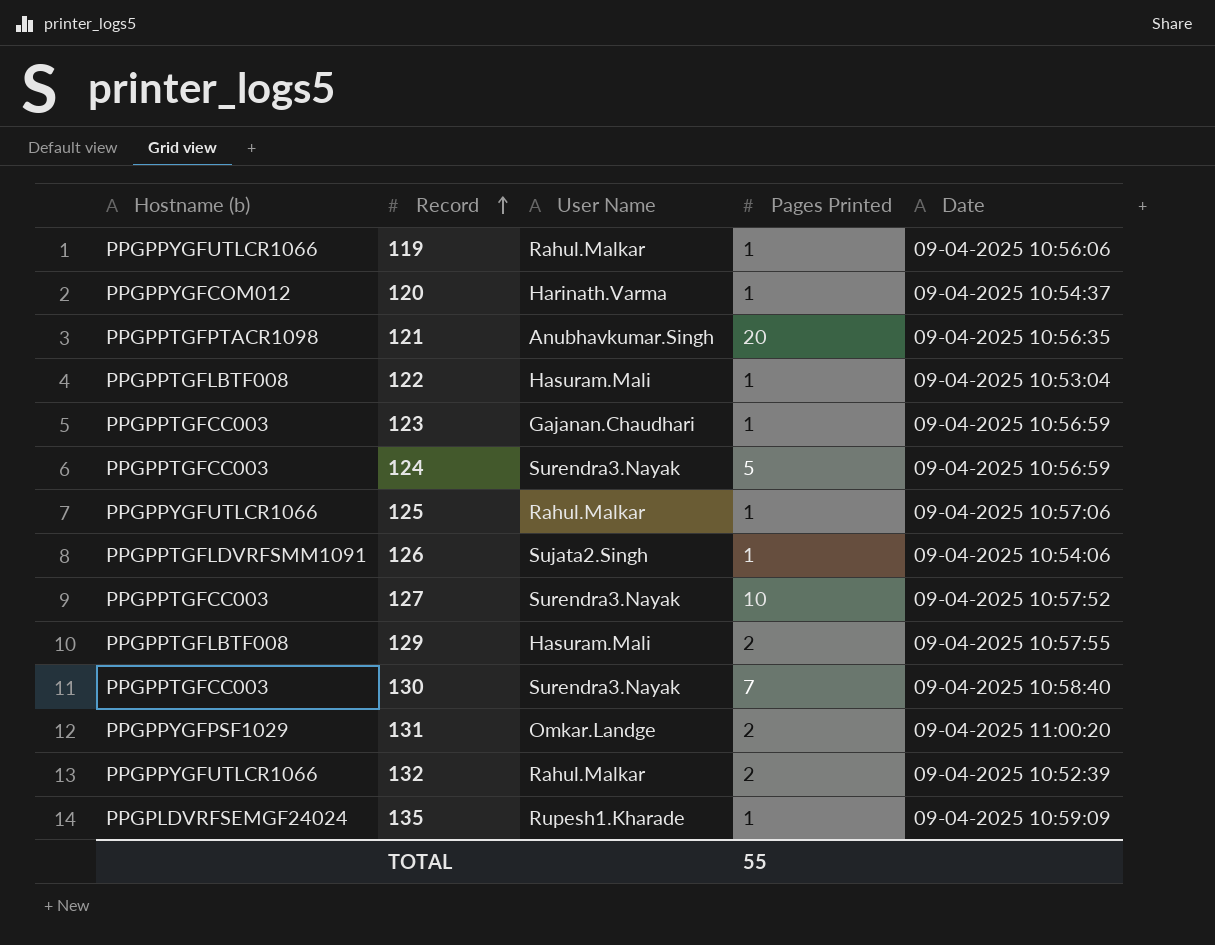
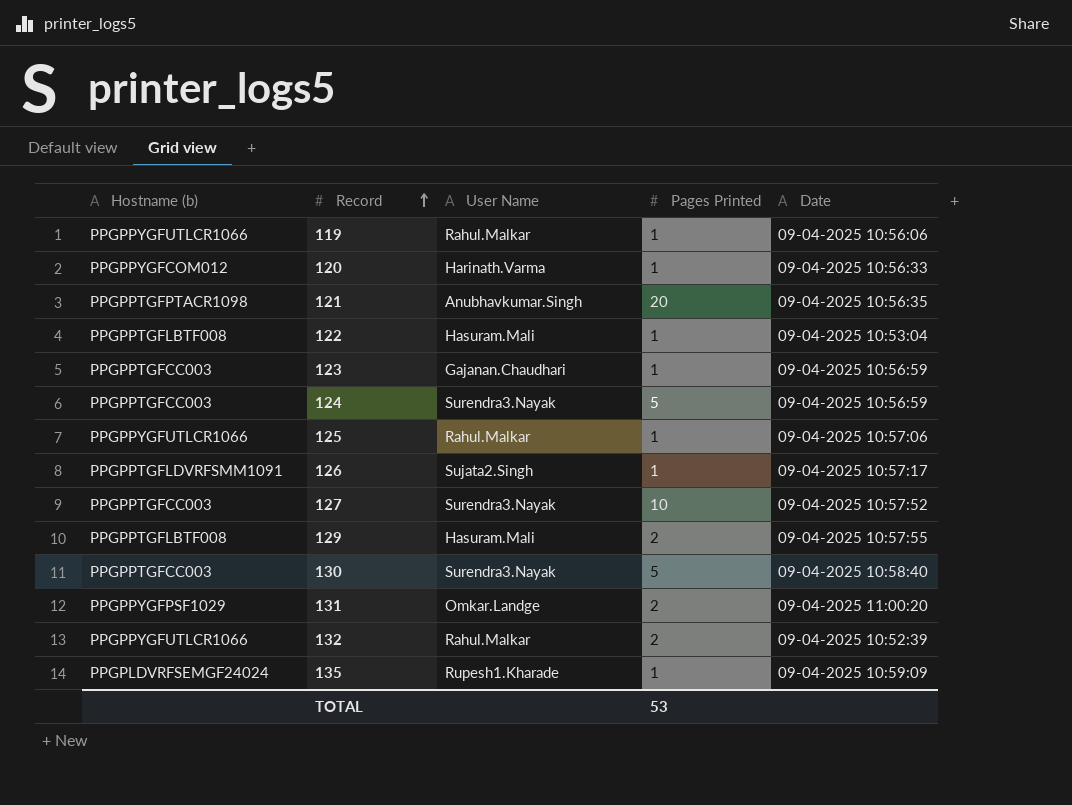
120 | Date: 09-04-2025 10:54:37 -> 09-04-2025 10:56:33
126 | Date: 09-04-2025 10:54:06 -> 09-04-2025 10:57:17
130 | Pages Printed: 7 -> 5
TOTAL | Pages Printed: 55 -> 53

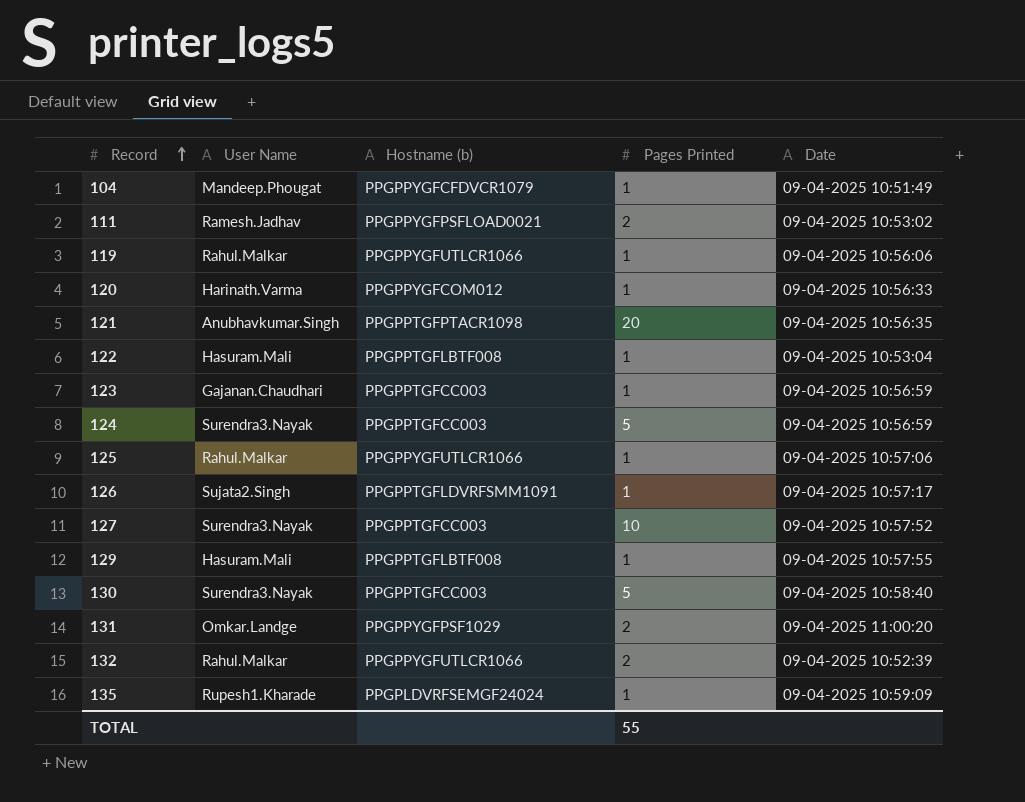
column Hostname (b) | position: 1 -> 3
row 104: none -> Mandeep.Phougat | PPGPPYGFCFDVCR1079 | 1 | 09-04-2025 10:51:49
row 111: none -> Ramesh.Jadhav | PPGPPYGFPSFLOAD0021 | 2 | 09-04-2025 10:53:02
129 | Pages Printed: 2 -> 1
TOTAL | Pages Printed: 53 -> 55

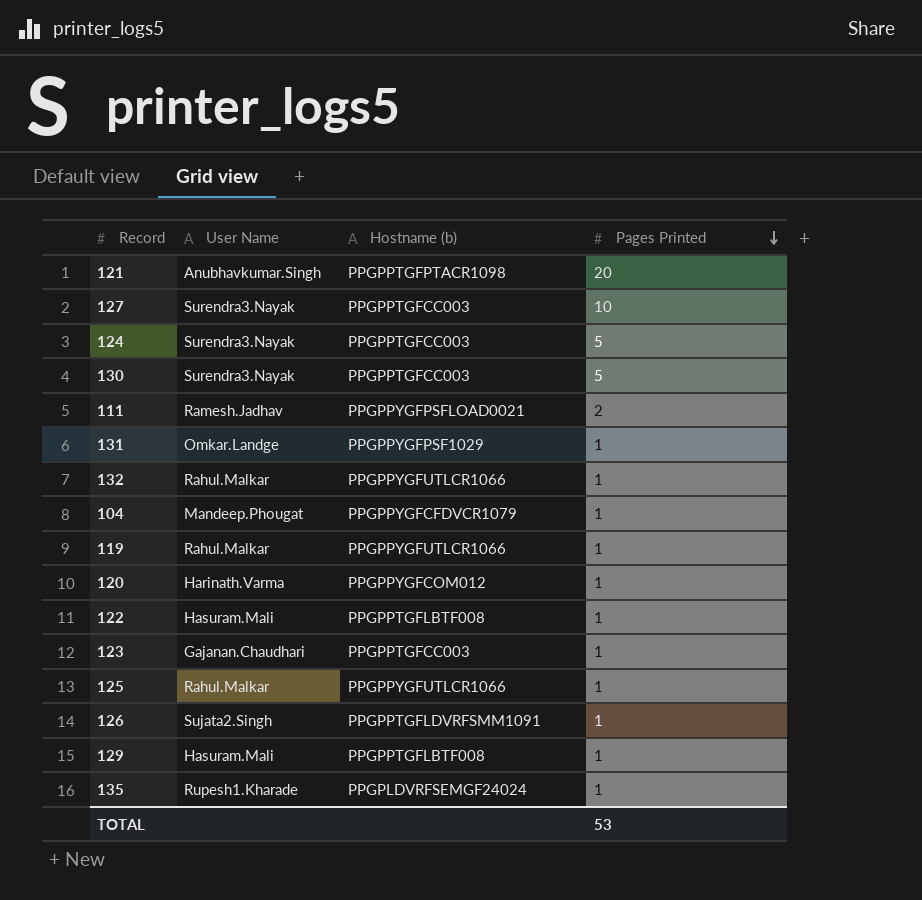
row order: Record ascending -> Pages Printed descending
column Date | position: 5 -> none
131 | Pages Printed: 2 -> 1
132 | Pages Printed: 2 -> 1
TOTAL | Pages Printed: 55 -> 53

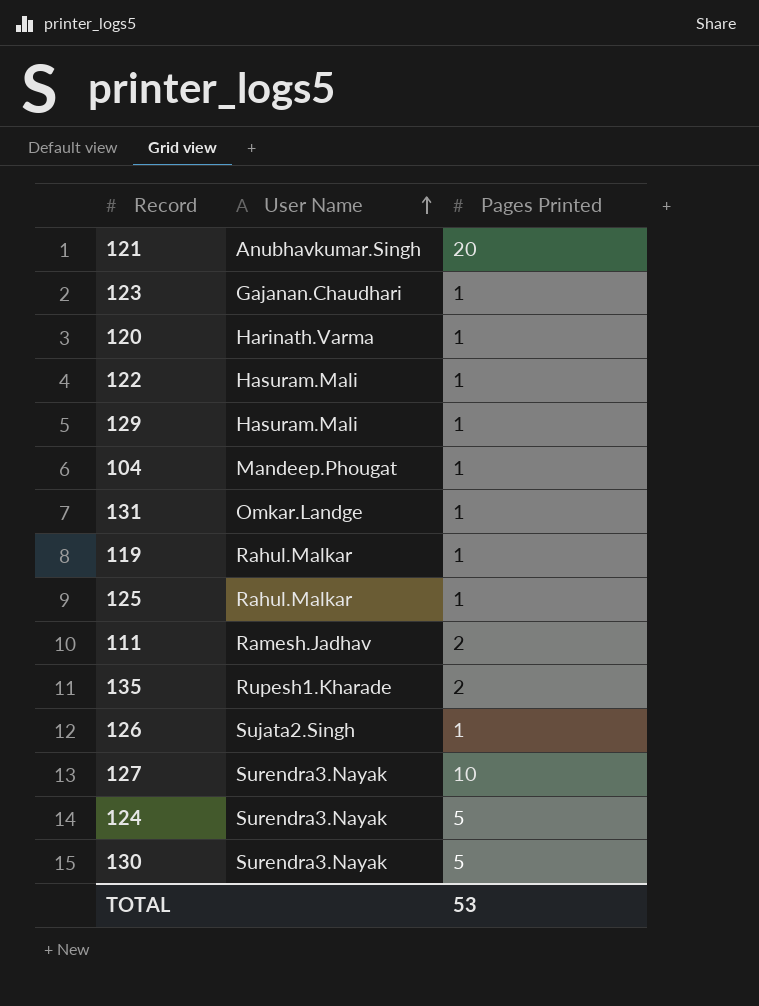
row order: Pages Printed descending -> User Name ascending
column Hostname (b) | position: 3 -> none
row 132: Rahul.Malkar | PPGPPYGFUTLCR1066 | 1 -> none
135 | Pages Printed: 1 -> 2

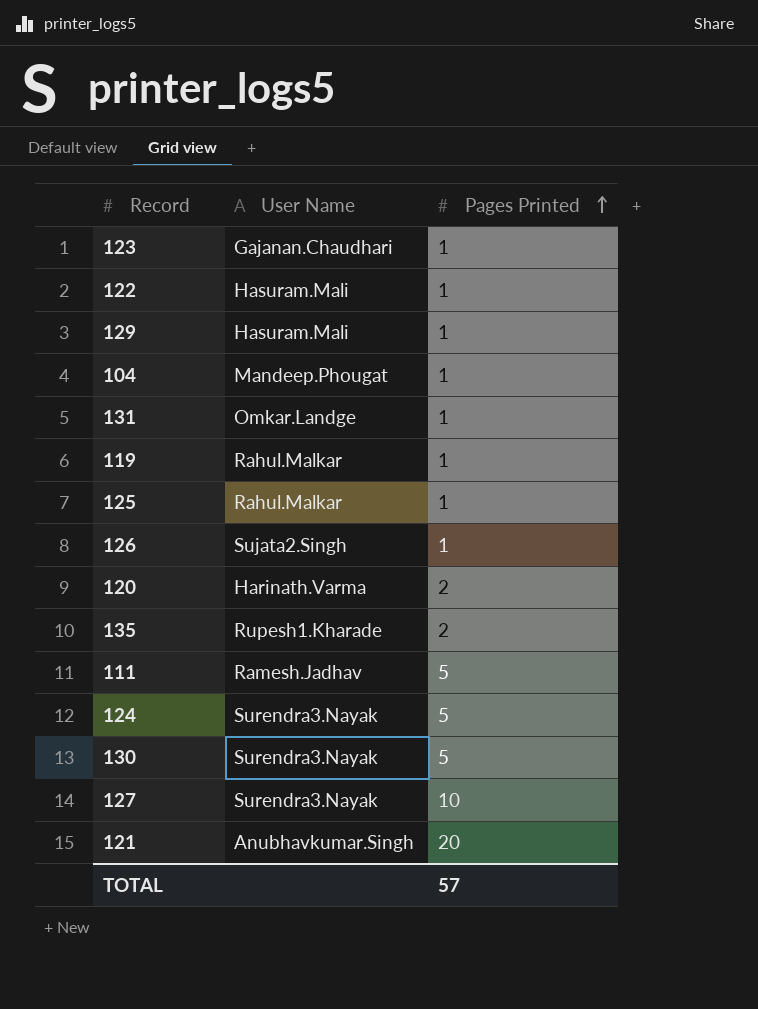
row order: User Name ascending -> Pages Printed ascending
120 | Pages Printed: 1 -> 2
111 | Pages Printed: 2 -> 5
TOTAL | Pages Printed: 53 -> 57

